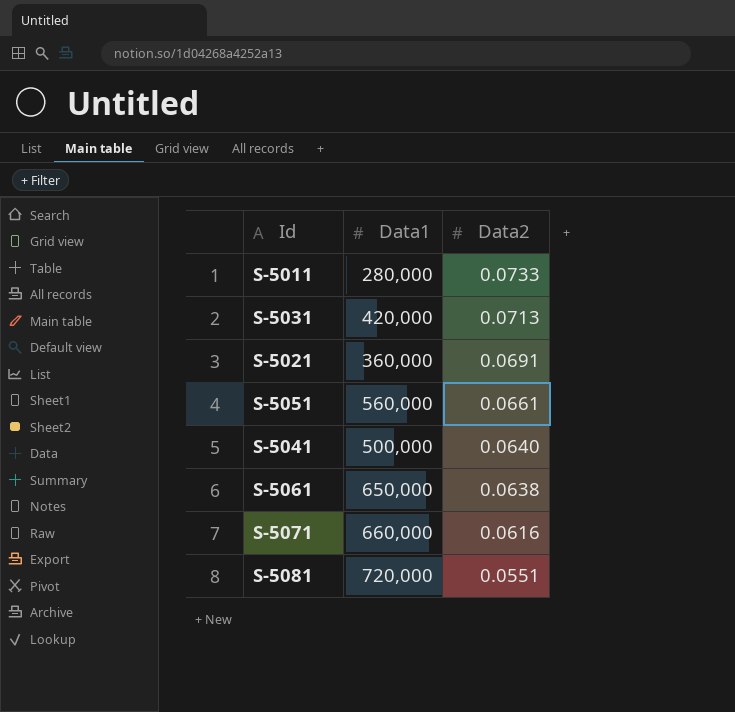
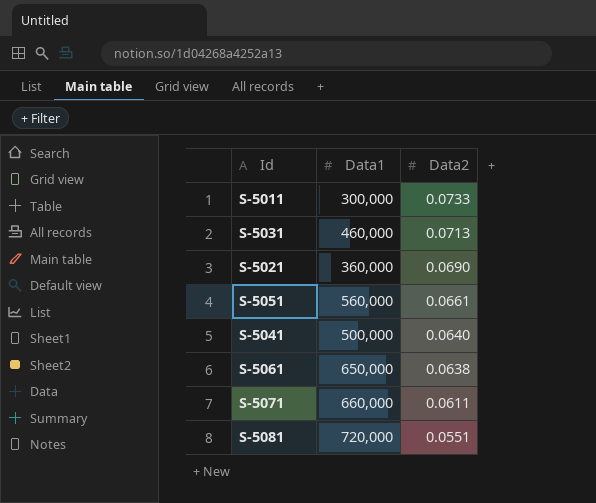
S-5011 | Data1: 280,000 -> 300,000
S-5031 | Data1: 420,000 -> 460,000
S-5021 | Data2: 0.0691 -> 0.0690
S-5071 | Data2: 0.0616 -> 0.0611

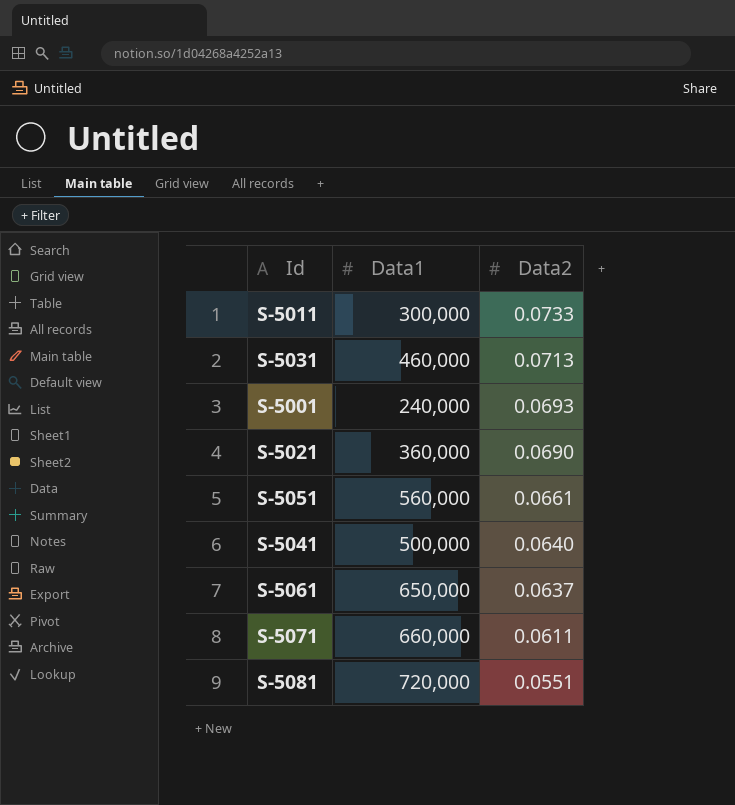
row S-5001: none -> 240,000 | 0.0693
S-5061 | Data2: 0.0638 -> 0.0637

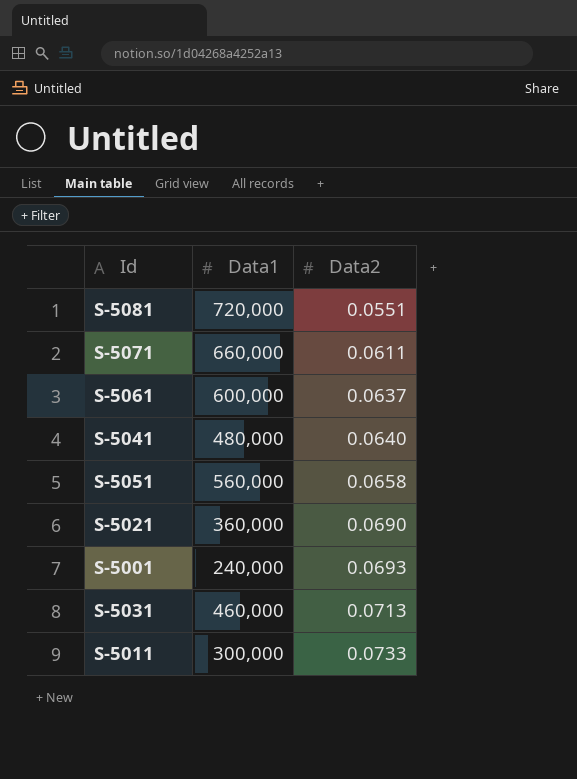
row order: Data2 descending -> Data2 ascending
S-5061 | Data1: 650,000 -> 600,000
S-5041 | Data1: 500,000 -> 480,000
S-5051 | Data2: 0.0661 -> 0.0658

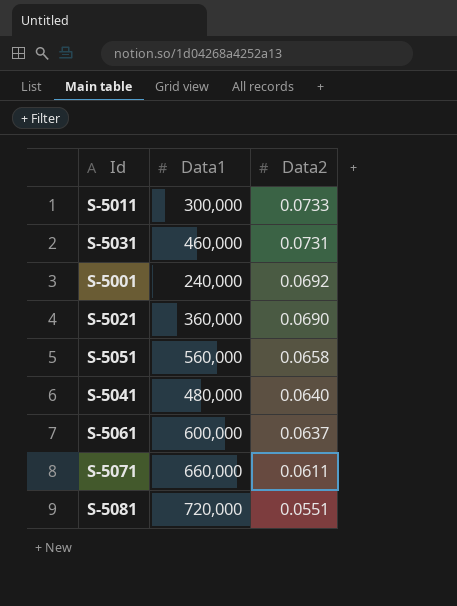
row order: Data2 ascending -> Data2 descending
S-5031 | Data2: 0.0713 -> 0.0731
S-5001 | Data2: 0.0693 -> 0.0692

